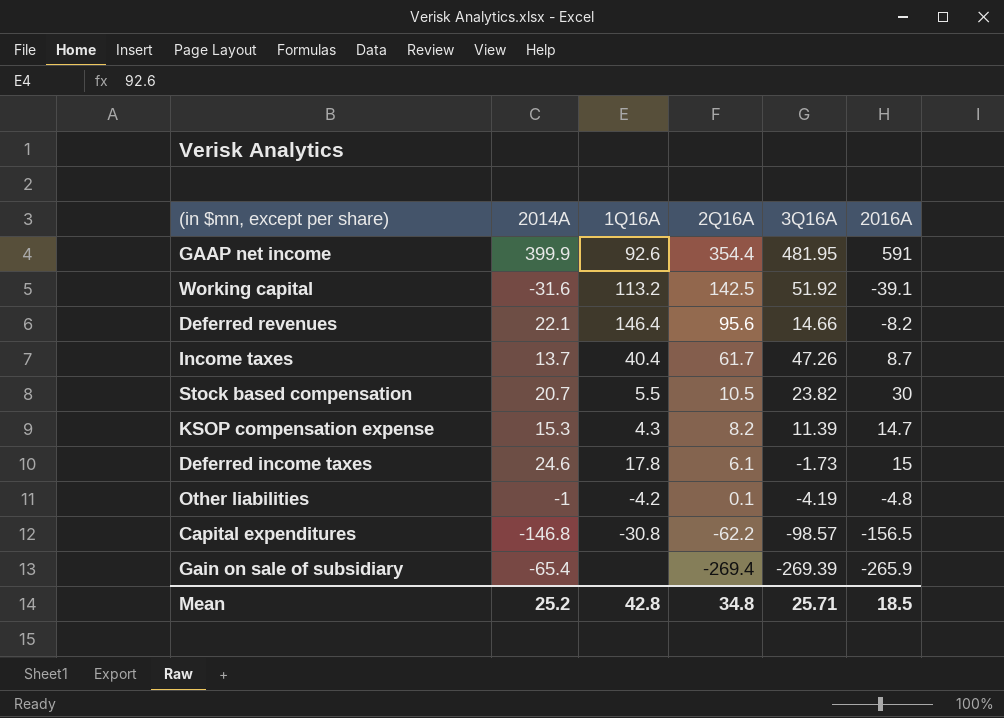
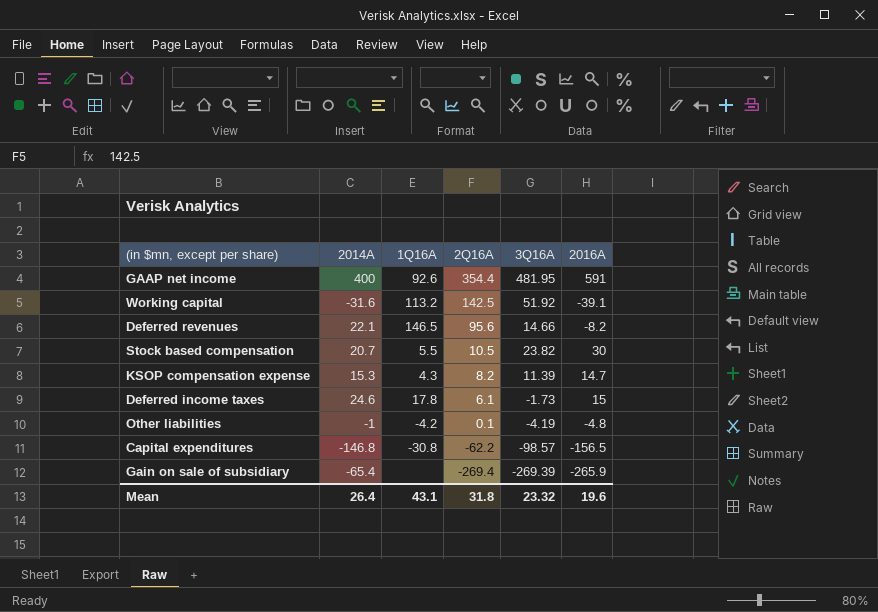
row Income taxes: 13.7 | 40.4 | 61.7 | 47.26 | 8.7 -> none
GAAP net income | 2014A: 399.9 -> 400
Deferred revenues | 1Q16A: 146.4 -> 146.5
Mean | 2014A: 25.2 -> 26.4
Mean | 1Q16A: 42.8 -> 43.1
Mean | 2Q16A: 34.8 -> 31.8
Mean | 3Q16A: 25.71 -> 23.32
Mean | 2016A: 18.5 -> 19.6

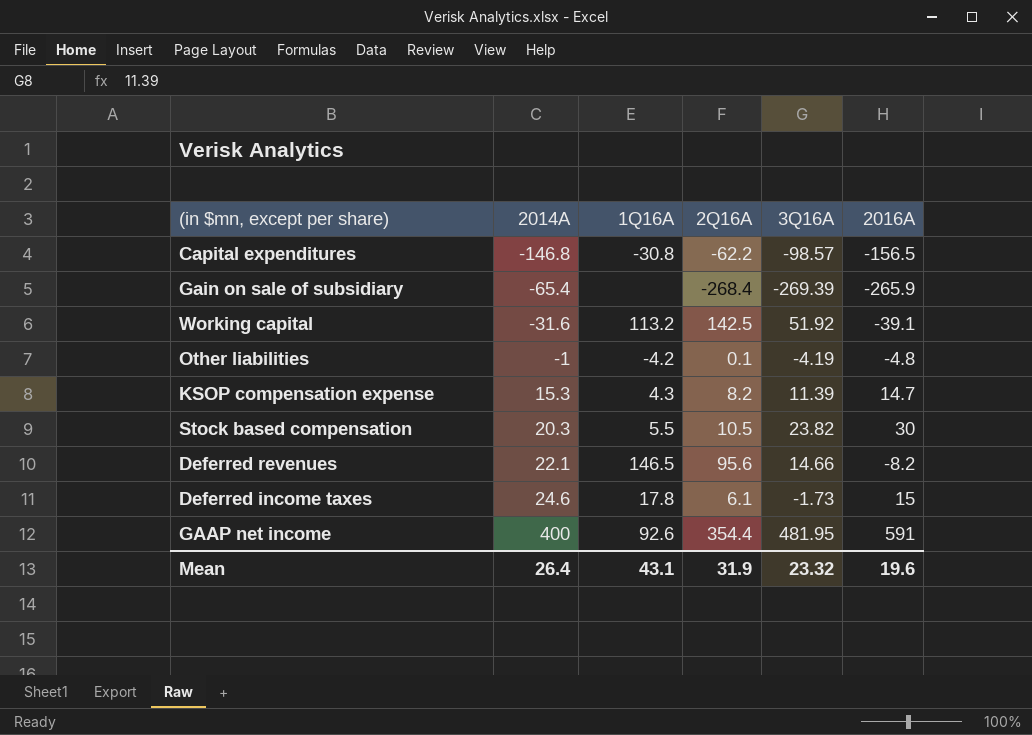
row order: 2Q16A descending -> 2014A ascending
Gain on sale of subsidiary | 2Q16A: -269.4 -> -268.4
Stock based compensation | 2014A: 20.7 -> 20.3
Mean | 2Q16A: 31.8 -> 31.9

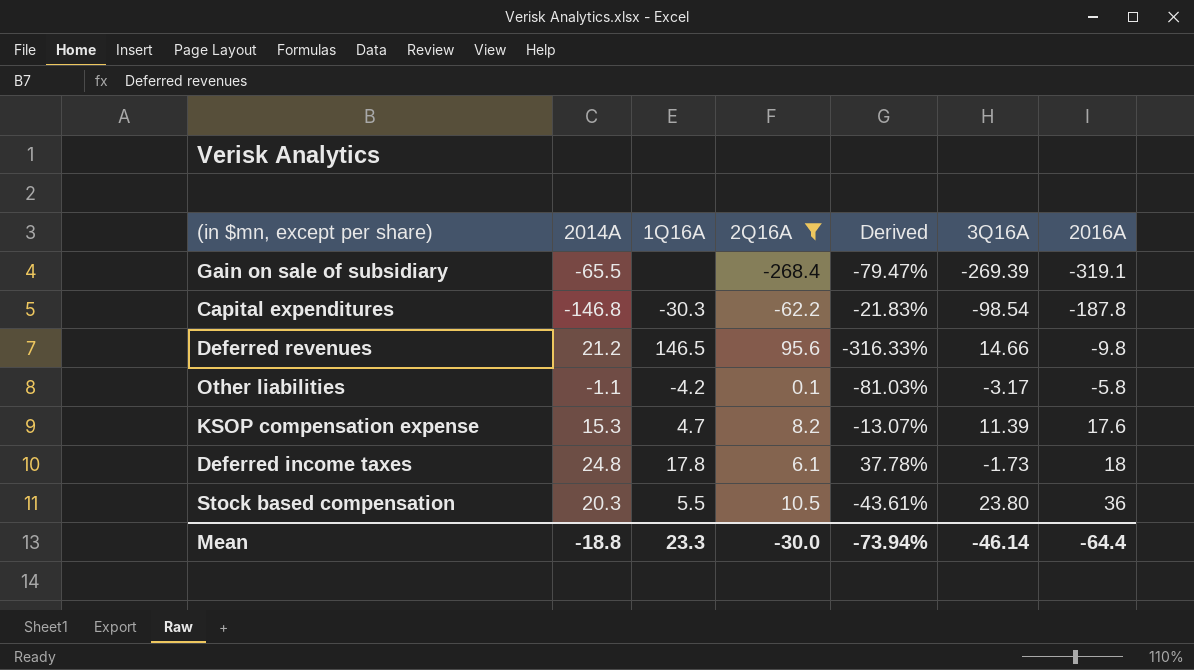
filter: none -> 2Q16A <= 95.6
row order: 2014A ascending -> 2016A ascending
column Derived | formula: none -> ([2014A] - [2016A]) / [2016A]
Gain on sale of subsidiary | 2014A: -65.4 -> -65.5
Gain on sale of subsidiary | 2016A: -265.9 -> -319.1
Capital expenditures | 1Q16A: -30.8 -> -30.3
Capital expenditures | 3Q16A: -98.57 -> -98.54
Capital expenditures | 2016A: -156.5 -> -187.8
Deferred revenues | 2014A: 22.1 -> 21.2
Deferred revenues | 2016A: -8.2 -> -9.8
Other liabilities | 2014A: -1 -> -1.1
Other liabilities | 3Q16A: -4.19 -> -3.17
Other liabilities | 2016A: -4.8 -> -5.8
KSOP compensation expense | 1Q16A: 4.3 -> 4.7
KSOP compensation expense | 2016A: 14.7 -> 17.6
Deferred income taxes | 2014A: 24.6 -> 24.8
Deferred income taxes | 2016A: 15 -> 18
Stock based compensation | 3Q16A: 23.82 -> 23.80
Stock based compensation | 2016A: 30 -> 36
Mean | 2014A: 26.4 -> -18.8
Mean | 1Q16A: 43.1 -> 23.3
Mean | 2Q16A: 31.9 -> -30.0
Mean | 3Q16A: 23.32 -> -46.14
Mean | 2016A: 19.6 -> -64.4

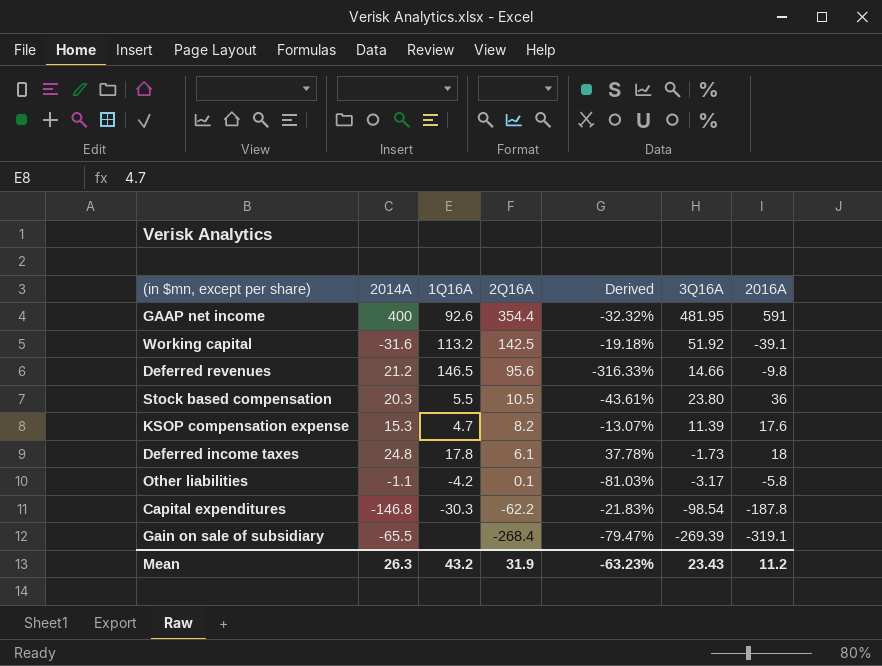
filter: 2Q16A <= 95.6 -> none
row order: 2016A ascending -> 2Q16A descending
Mean | 2014A: -18.8 -> 26.3
Mean | 1Q16A: 23.3 -> 43.2
Mean | 2Q16A: -30.0 -> 31.9
Mean | Derived: -73.94% -> -63.23%
Mean | 3Q16A: -46.14 -> 23.43
Mean | 2016A: -64.4 -> 11.2

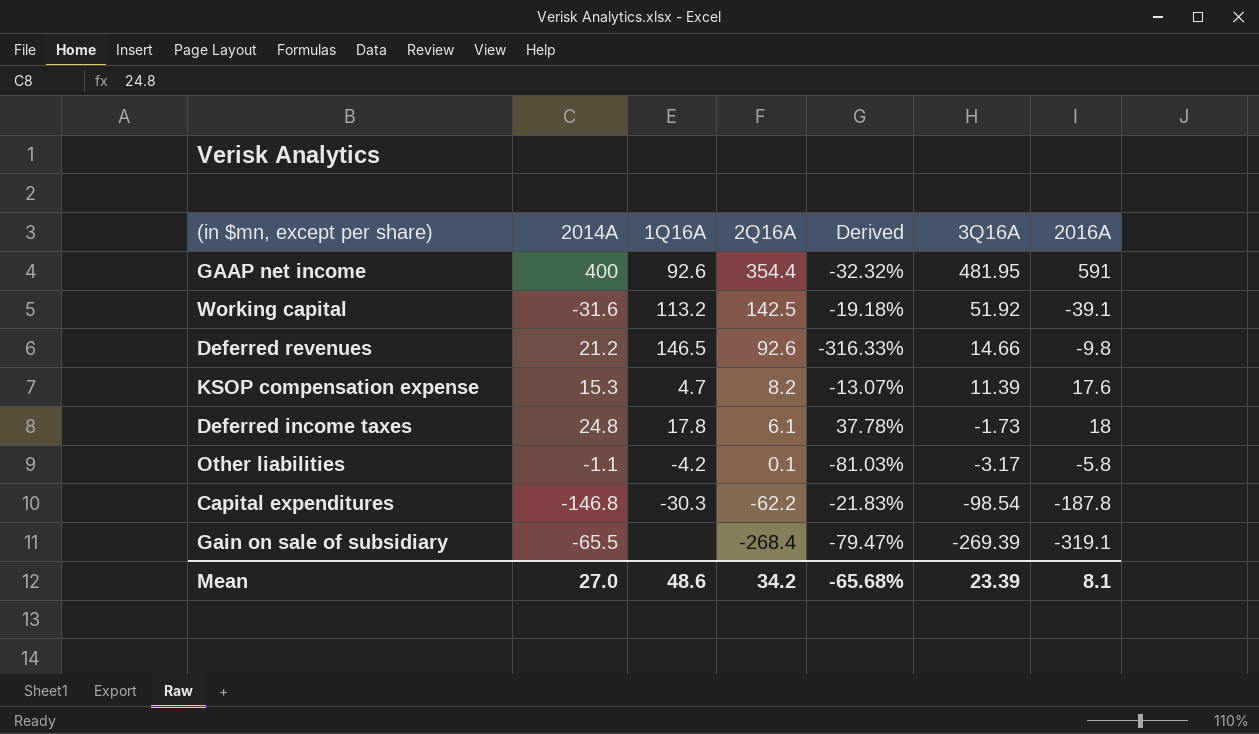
row Stock based compensation: 20.3 | 5.5 | 10.5 | -43.61% | 23.80 | 36 -> none
Deferred revenues | 2Q16A: 95.6 -> 92.6
Mean | 2014A: 26.3 -> 27.0
Mean | 1Q16A: 43.2 -> 48.6
Mean | 2Q16A: 31.9 -> 34.2
Mean | Derived: -63.23% -> -65.68%
Mean | 3Q16A: 23.43 -> 23.39
Mean | 2016A: 11.2 -> 8.1

